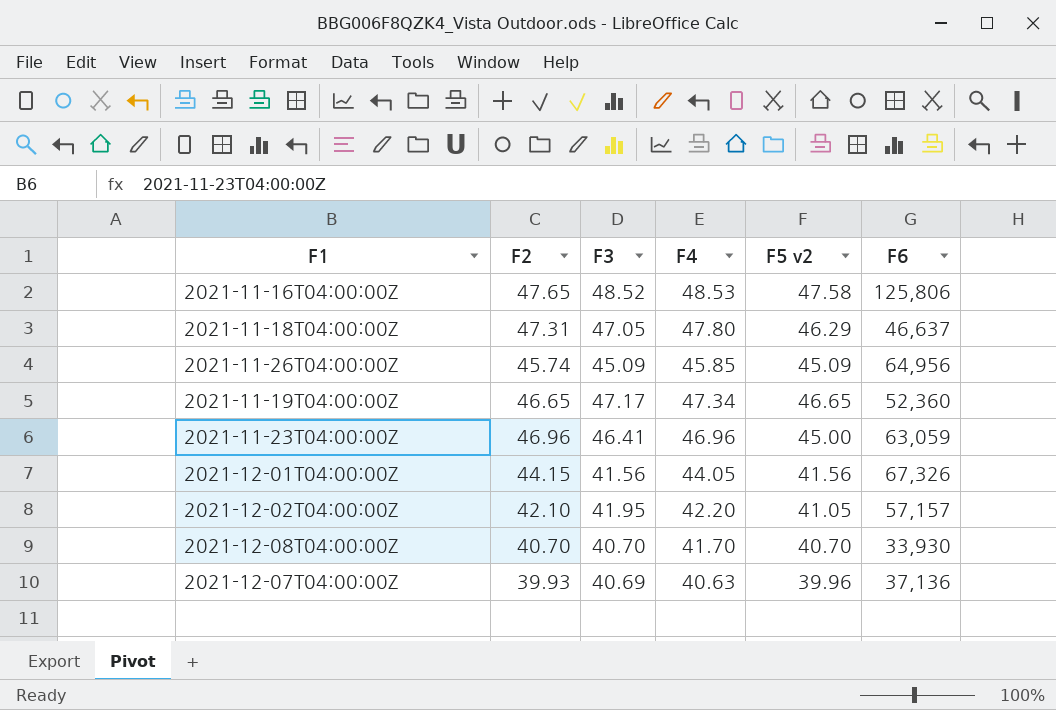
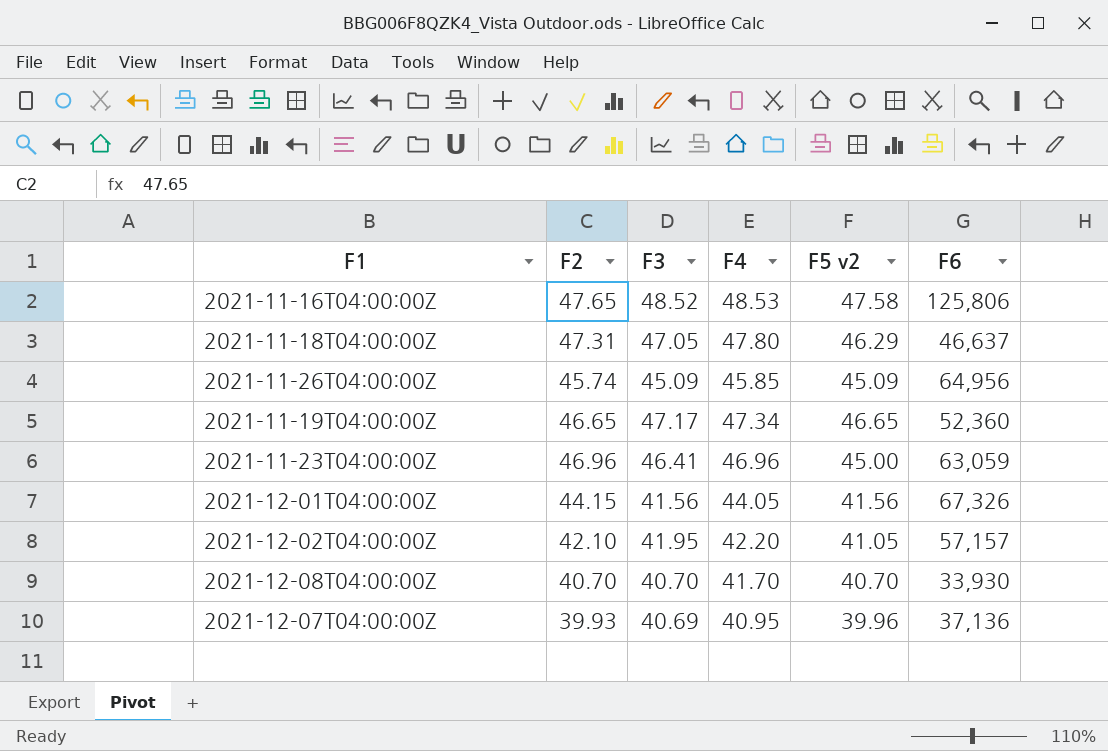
2021-12-07T04:00:00Z | F4: 40.63 -> 40.95

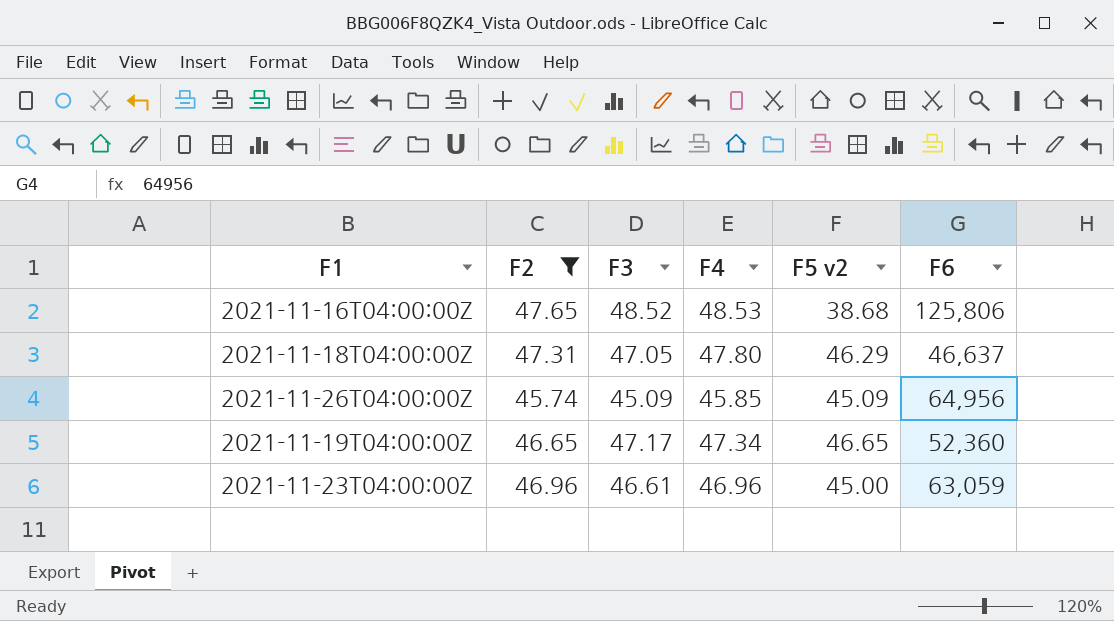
filter: none -> F2 >= 45.74
2021-11-16T04:00:00Z | F5 v2: 47.58 -> 38.68
2021-11-23T04:00:00Z | F3: 46.41 -> 46.61

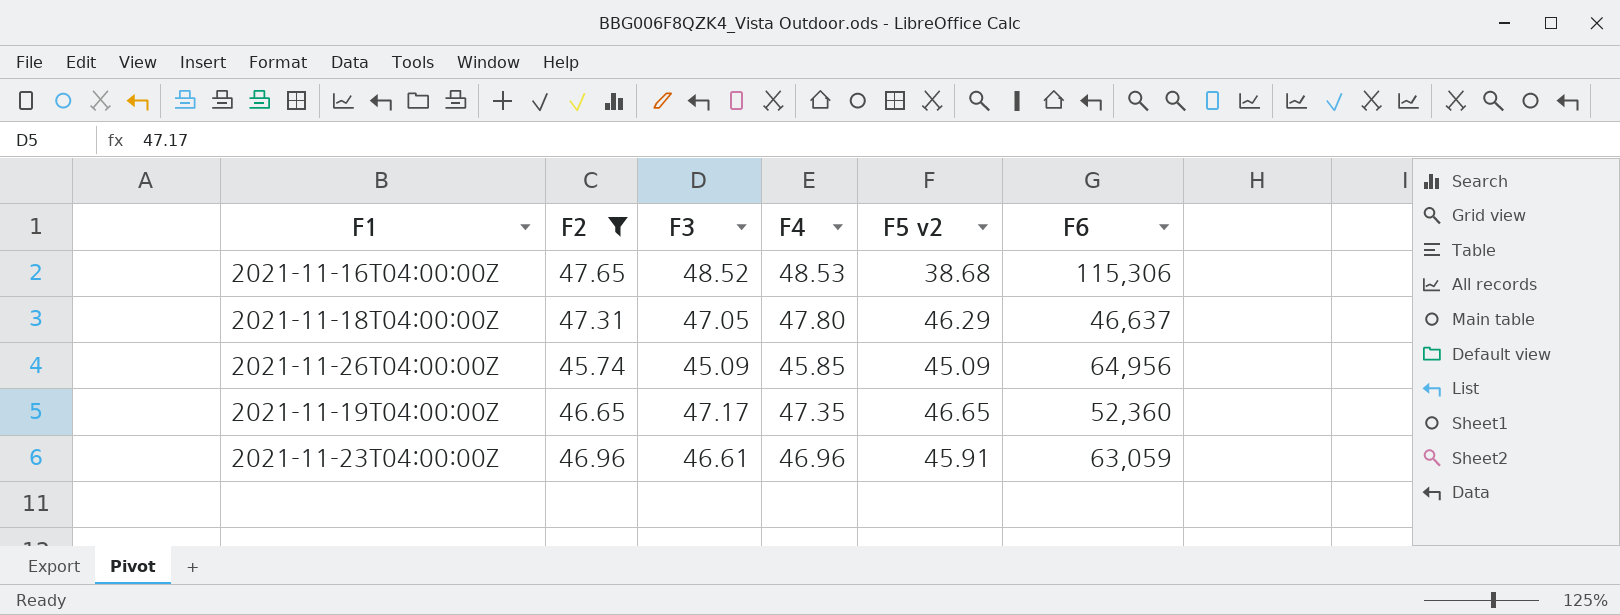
2021-11-16T04:00:00Z | F6: 125,806 -> 115,306
2021-11-19T04:00:00Z | F4: 47.34 -> 47.35
2021-11-23T04:00:00Z | F5 v2: 45.00 -> 45.91

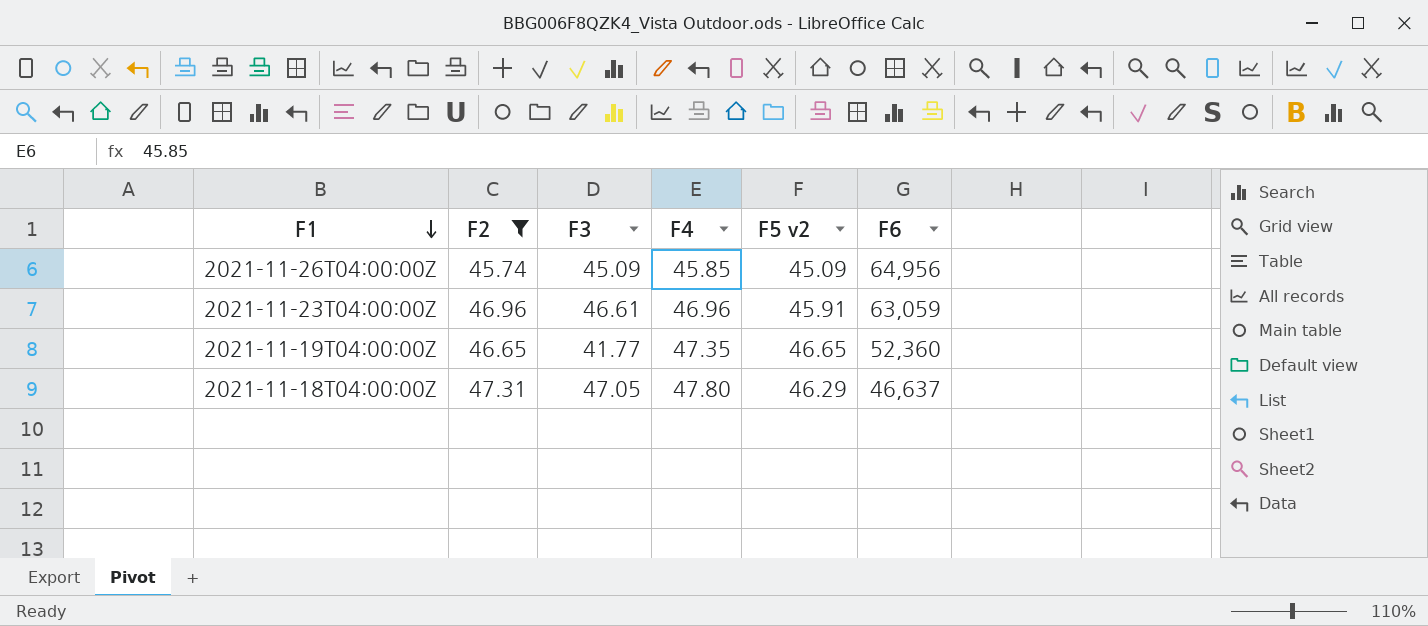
row order: none -> F1 descending
row 2021-11-16T04:00:00Z: 47.65 | 48.52 | 48.53 | 38.68 | 115,306 -> none
2021-11-19T04:00:00Z | F3: 47.17 -> 41.77

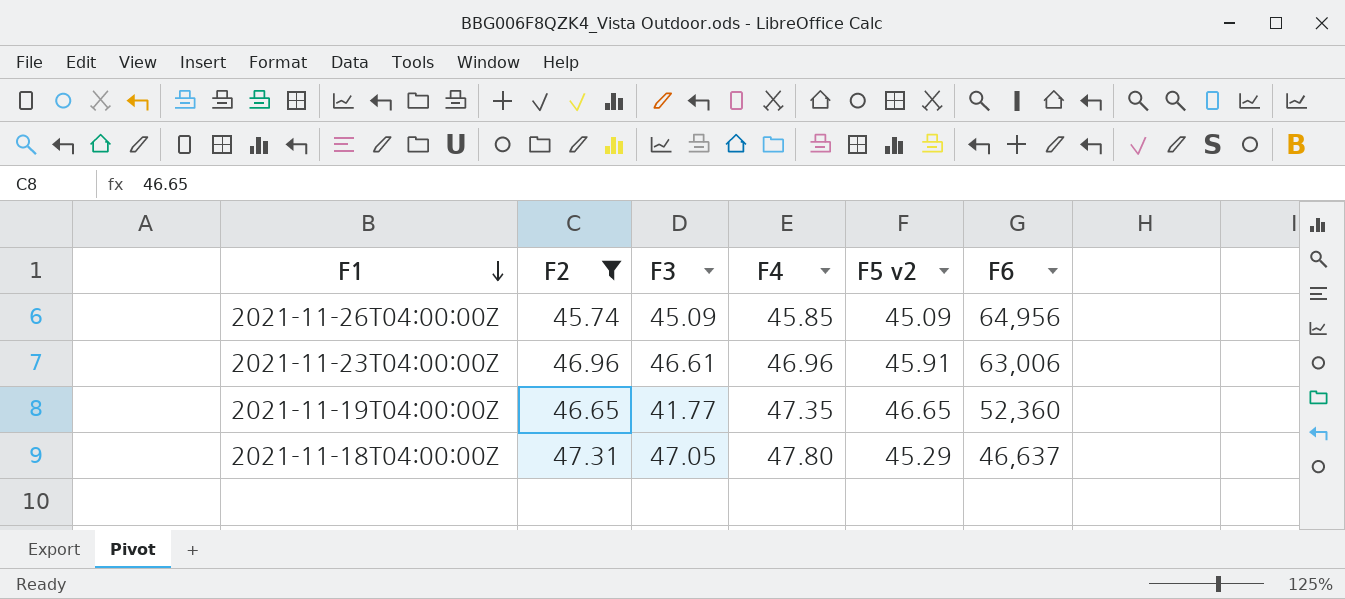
2021-11-23T04:00:00Z | F6: 63,059 -> 63,006
2021-11-18T04:00:00Z | F5 v2: 46.29 -> 45.29

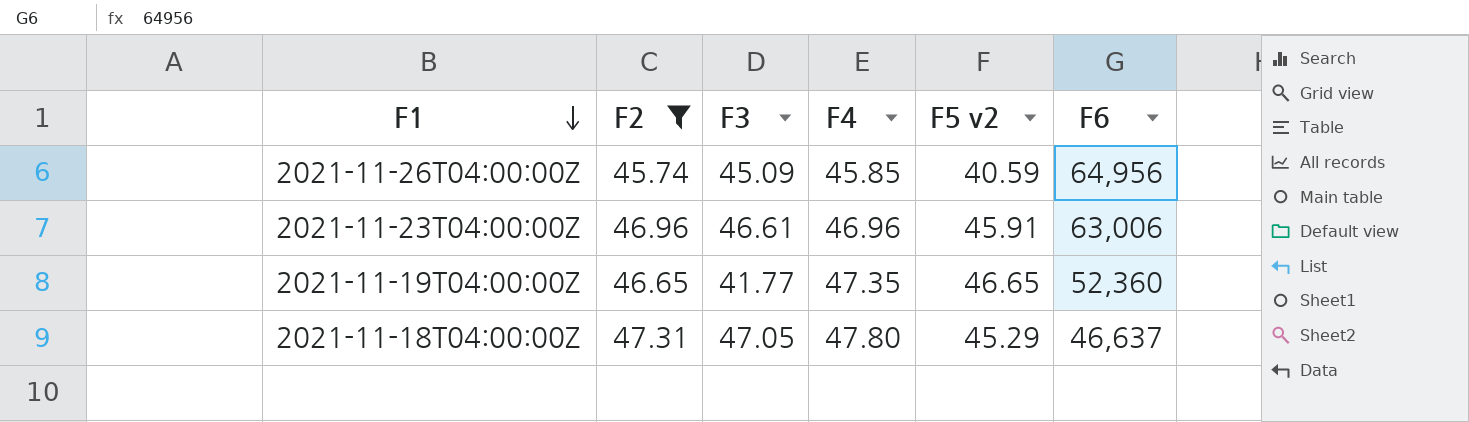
2021-11-26T04:00:00Z | F5 v2: 45.09 -> 40.59

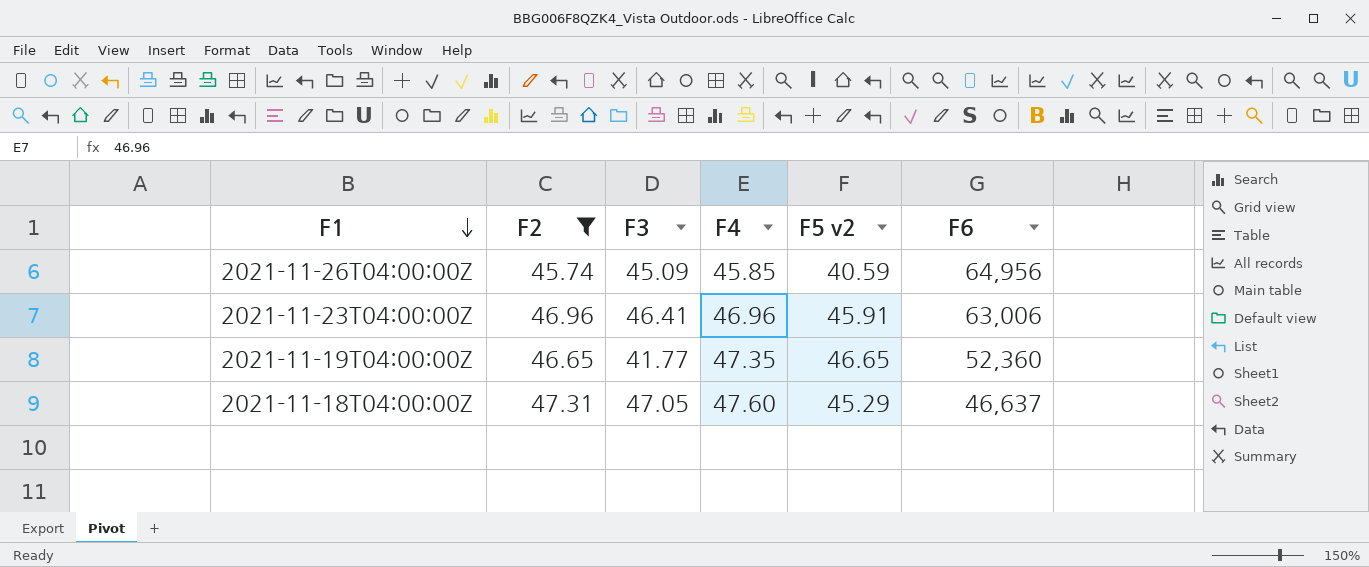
2021-11-23T04:00:00Z | F3: 46.61 -> 46.41
2021-11-18T04:00:00Z | F4: 47.80 -> 47.60

